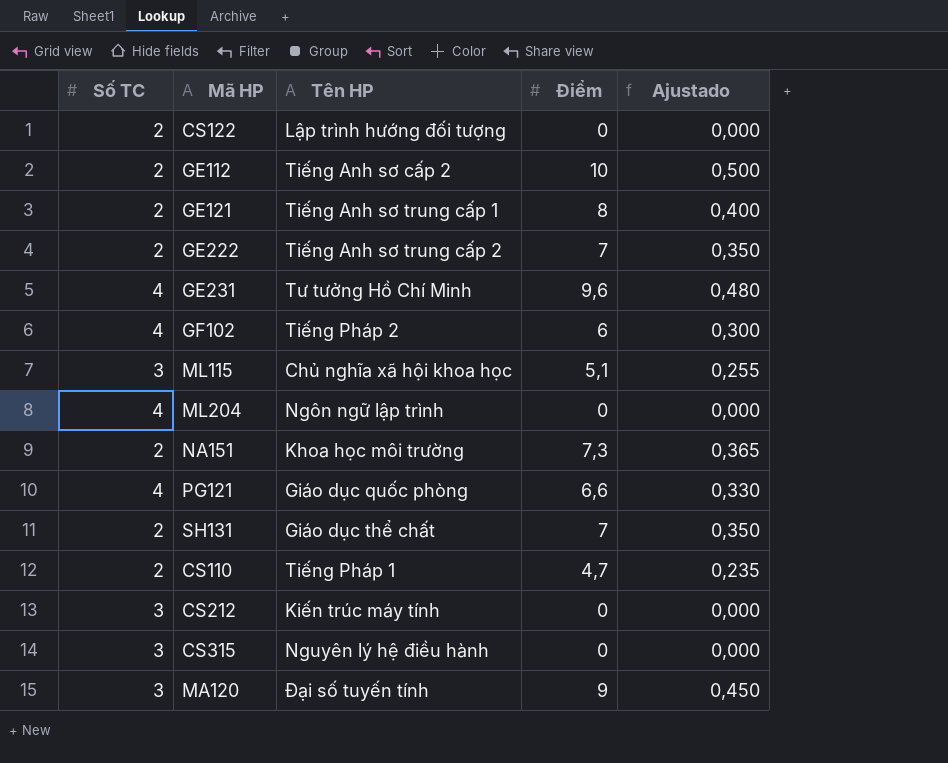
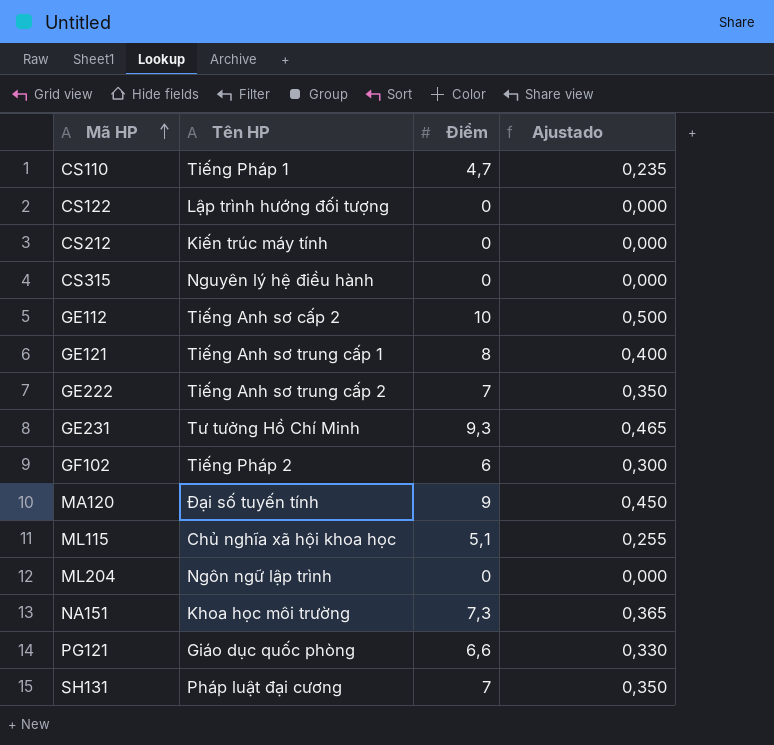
row order: none -> Mã HP ascending
column Số TC | position: 1 -> none
GE231 | Điểm: 9,6 -> 9,3
GE231 | Ajustado: 0,480 -> 0,465
SH131 | Tên HP: Giáo dục thể chất -> Pháp luật đại cương

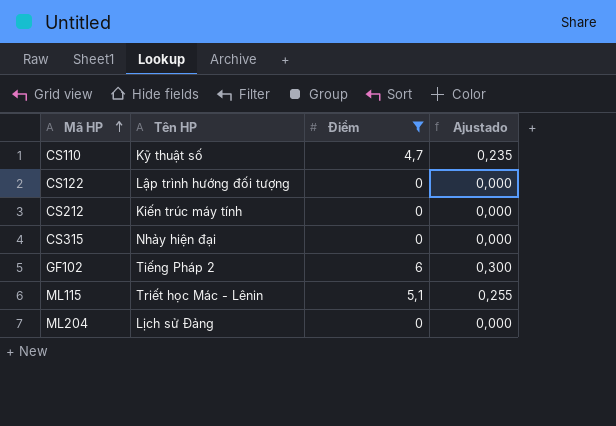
filter: none -> Điểm <= 6
CS110 | Tên HP: Tiếng Pháp 1 -> Kỹ thuật số
CS315 | Tên HP: Nguyên lý hệ điều hành -> Nhảy hiện đại
ML115 | Tên HP: Chủ nghĩa xã hội khoa học -> Triết học Mác - Lênin
ML204 | Tên HP: Ngôn ngữ lập trình -> Lịch sử Đảng

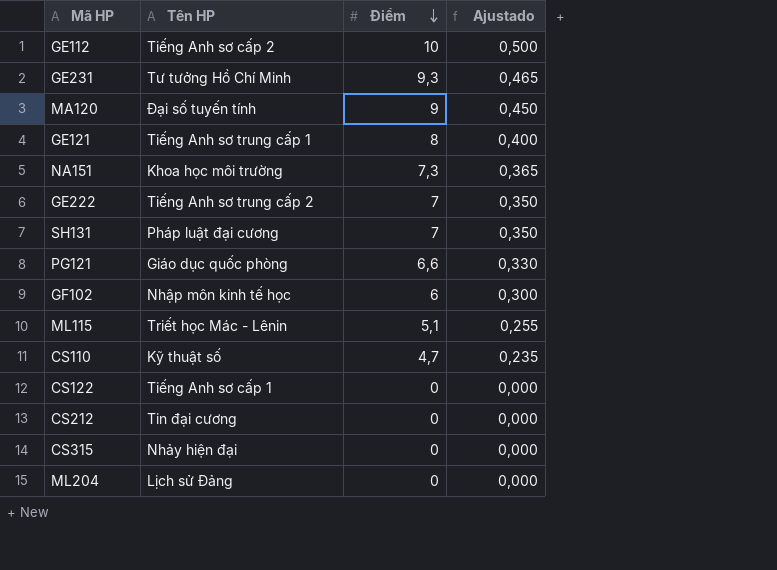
filter: Điểm <= 6 -> none
row order: Mã HP ascending -> Điểm descending
GF102 | Tên HP: Tiếng Pháp 2 -> Nhập môn kinh tế học
CS122 | Tên HP: Lập trình hướng đối tượng -> Tiếng Anh sơ cấp 1
CS212 | Tên HP: Kiến trúc máy tính -> Tin đại cương

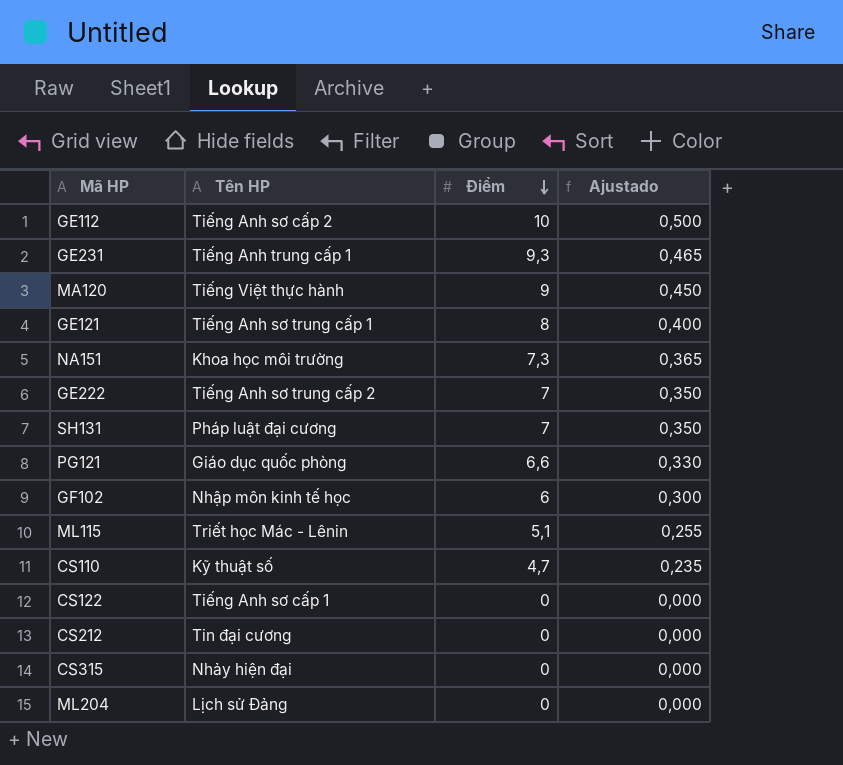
GE231 | Tên HP: Tư tưởng Hồ Chí Minh -> Tiếng Anh trung cấp 1
MA120 | Tên HP: Đại số tuyến tính -> Tiếng Việt thực hành

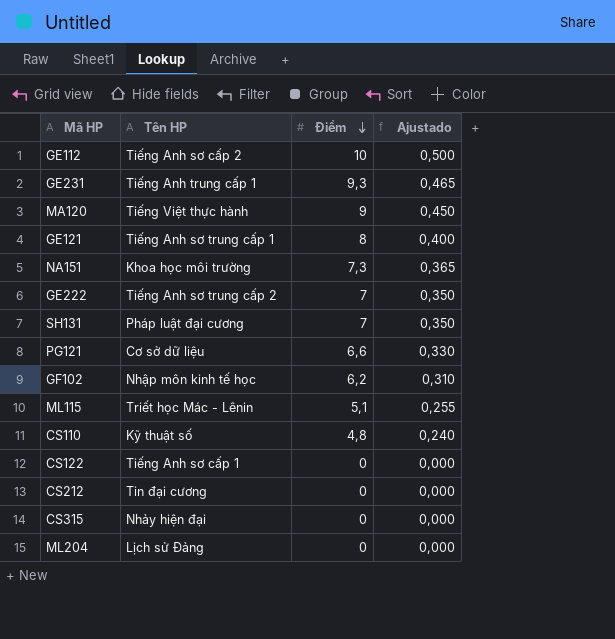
PG121 | Tên HP: Giáo dục quốc phòng -> Cơ sở dữ liệu
GF102 | Điểm: 6 -> 6,2
GF102 | Ajustado: 0,300 -> 0,310
CS110 | Điểm: 4,7 -> 4,8
CS110 | Ajustado: 0,235 -> 0,240

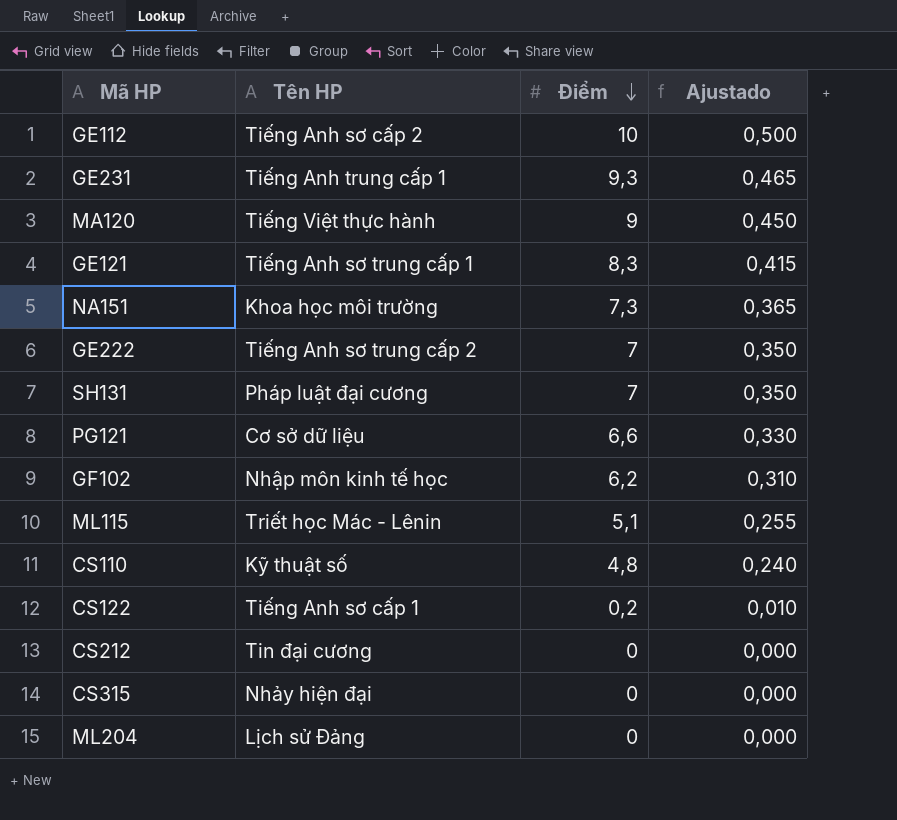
GE121 | Điểm: 8 -> 8,3
GE121 | Ajustado: 0,400 -> 0,415
CS122 | Điểm: 0 -> 0,2
CS122 | Ajustado: 0,000 -> 0,010

